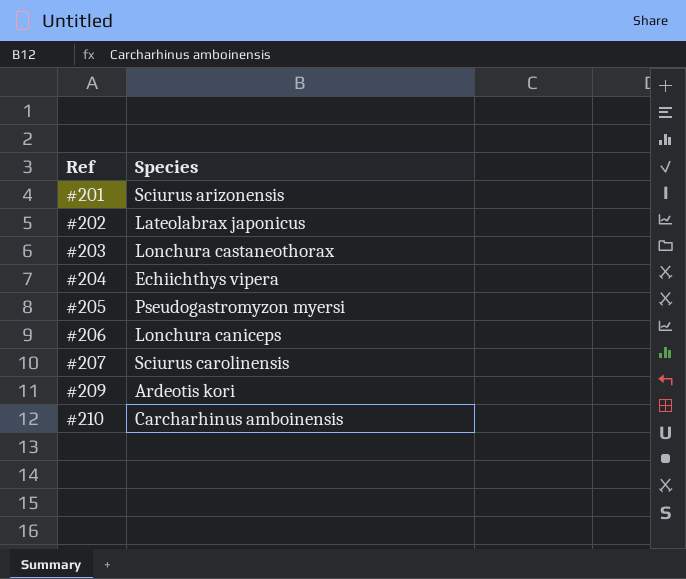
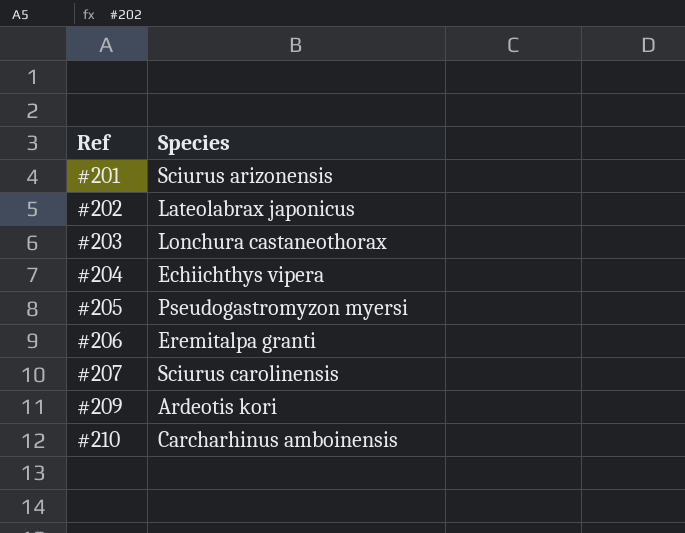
#206 | Species: Lonchura caniceps -> Eremitalpa granti

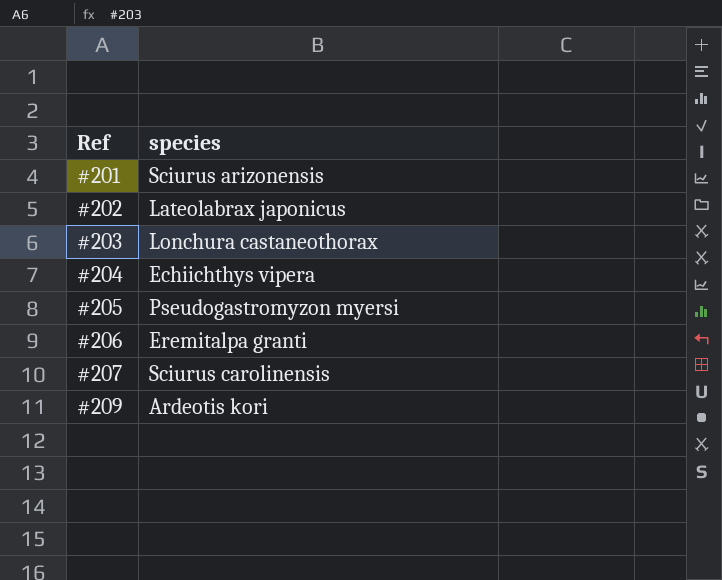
column name: Species -> species
row #210: Carcharhinus amboinensis -> none

